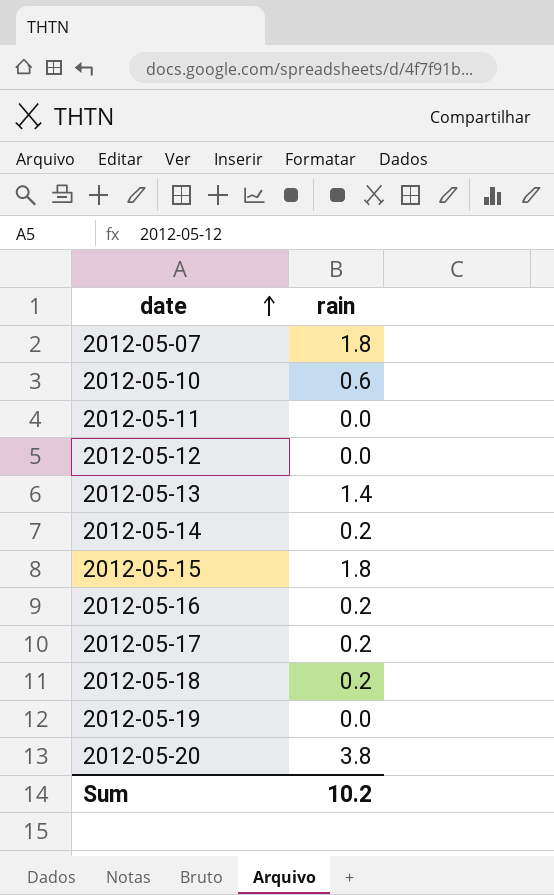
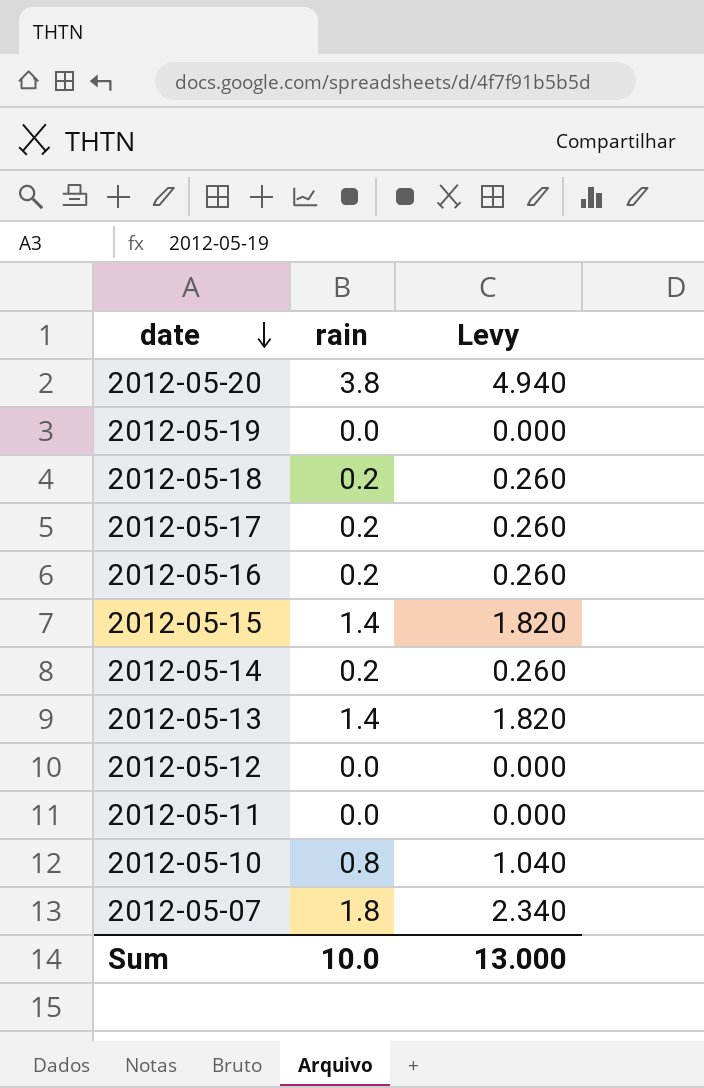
row order: date ascending -> date descending
column Levy | formula: none -> [rain] * 1.3
2012-05-15 | rain: 1.8 -> 1.4
2012-05-10 | rain: 0.6 -> 0.8
Sum | rain: 10.2 -> 10.0

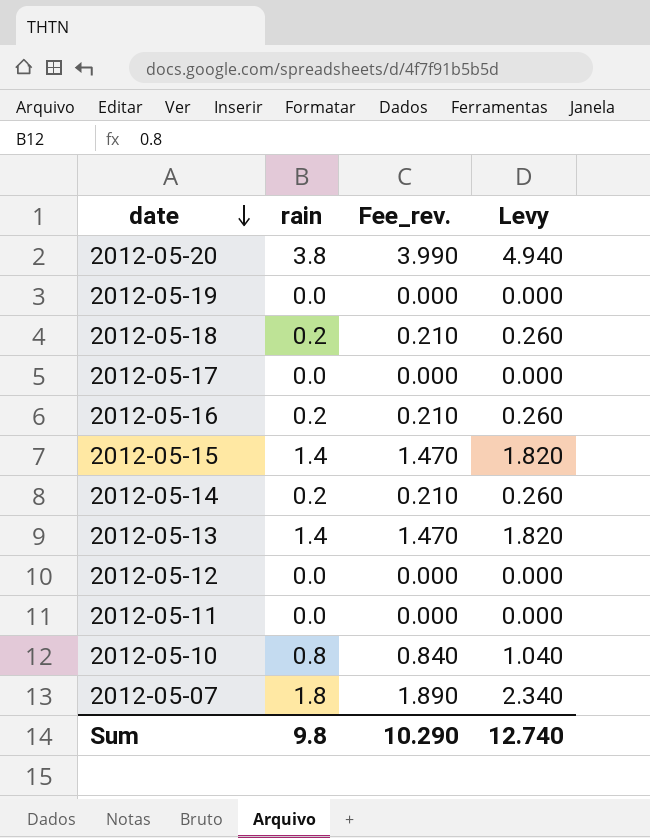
column Fee_rev. | formula: none -> [rain] * 1.05
2012-05-17 | rain: 0.2 -> 0.0
2012-05-17 | Levy: 0.260 -> 0.000
Sum | rain: 10.0 -> 9.8
Sum | Levy: 13.000 -> 12.740

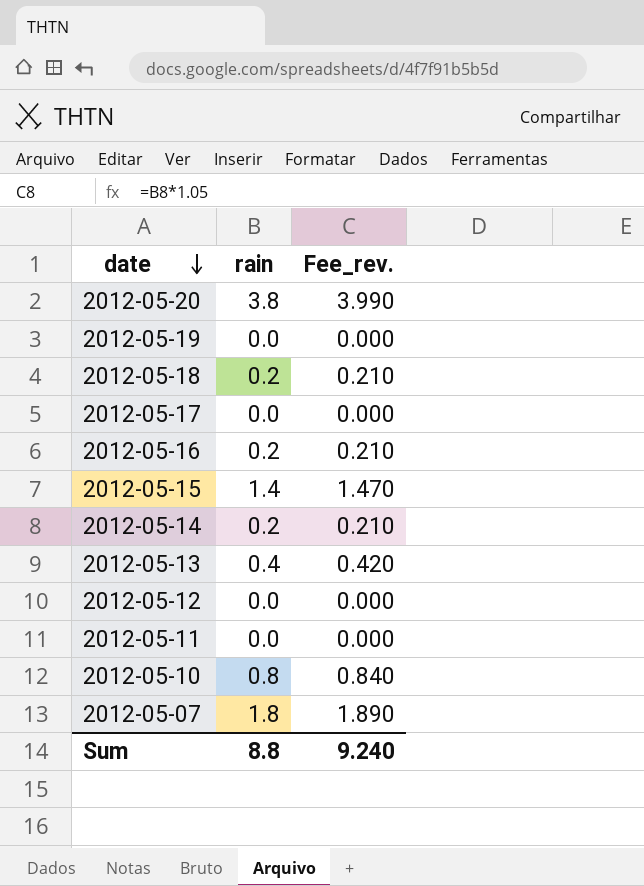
column Levy | formula: [rain] * 1.3 -> none
2012-05-13 | rain: 1.4 -> 0.4
2012-05-13 | Fee_rev.: 1.470 -> 0.420
Sum | rain: 9.8 -> 8.8
Sum | Fee_rev.: 10.290 -> 9.240

